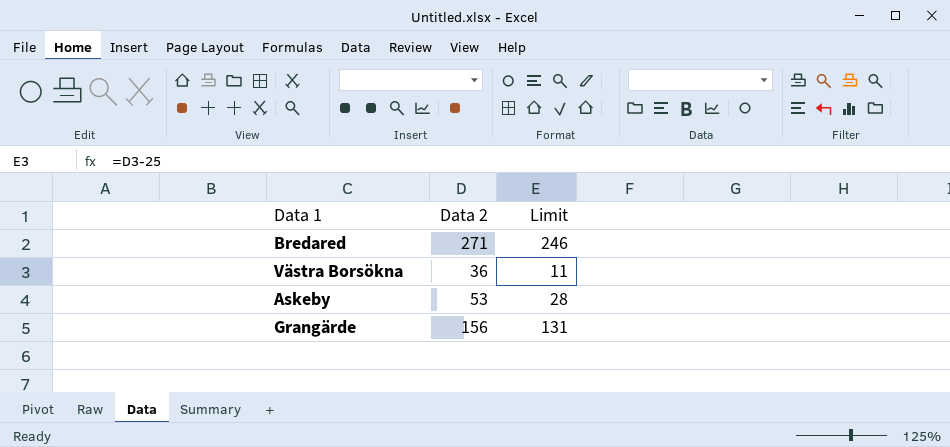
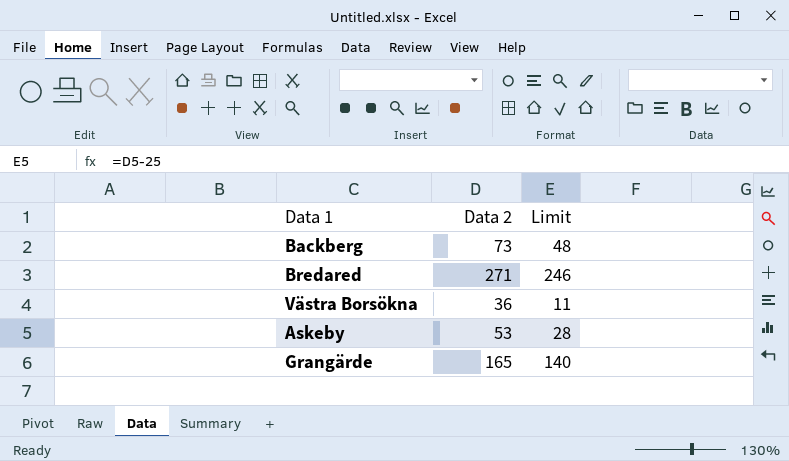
row Backberg: none -> 73 | 48
Grangärde | Data 2: 156 -> 165
Grangärde | Limit: 131 -> 140

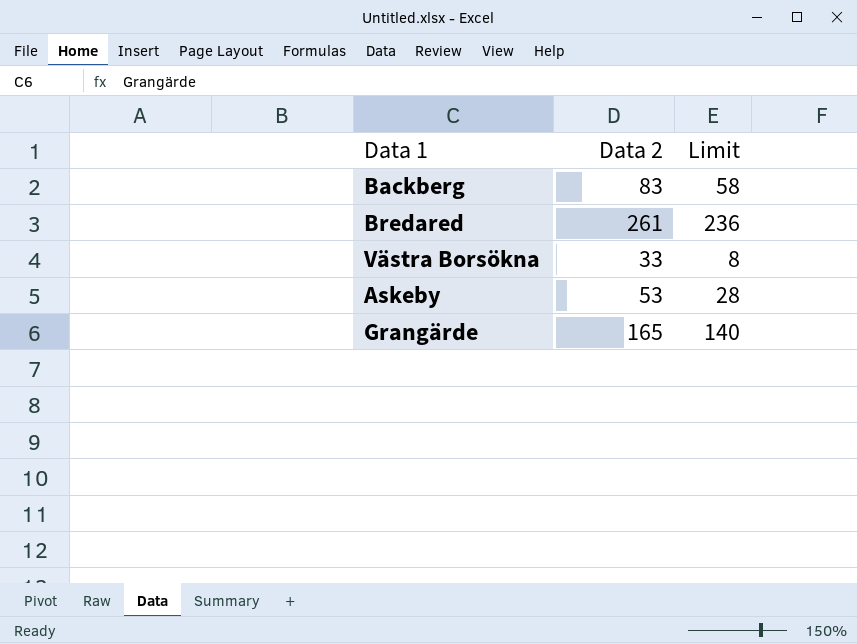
Backberg | Data 2: 73 -> 83
Backberg | Limit: 48 -> 58
Bredared | Data 2: 271 -> 261
Bredared | Limit: 246 -> 236
Västra Borsökna | Data 2: 36 -> 33
Västra Borsökna | Limit: 11 -> 8

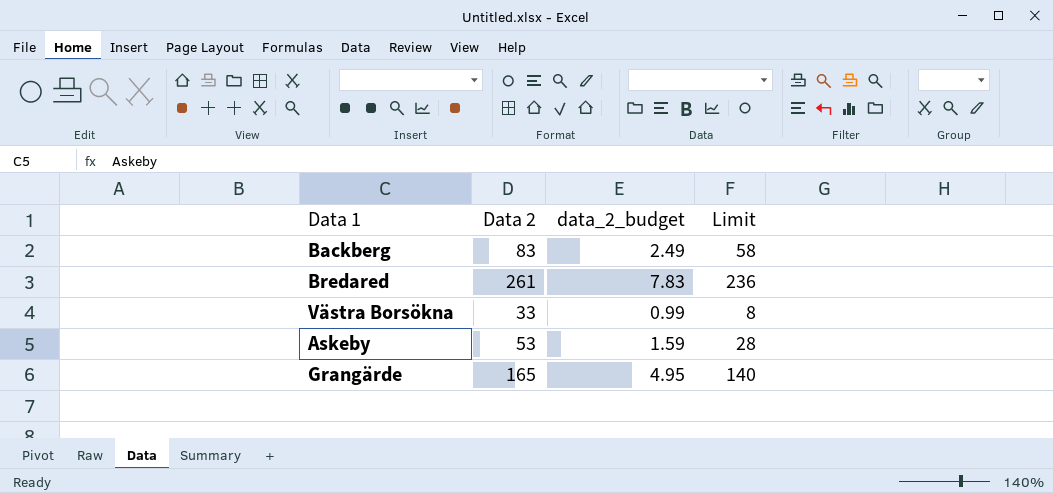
column data_2_budget | formula: none -> [Data 2] * 0.03

